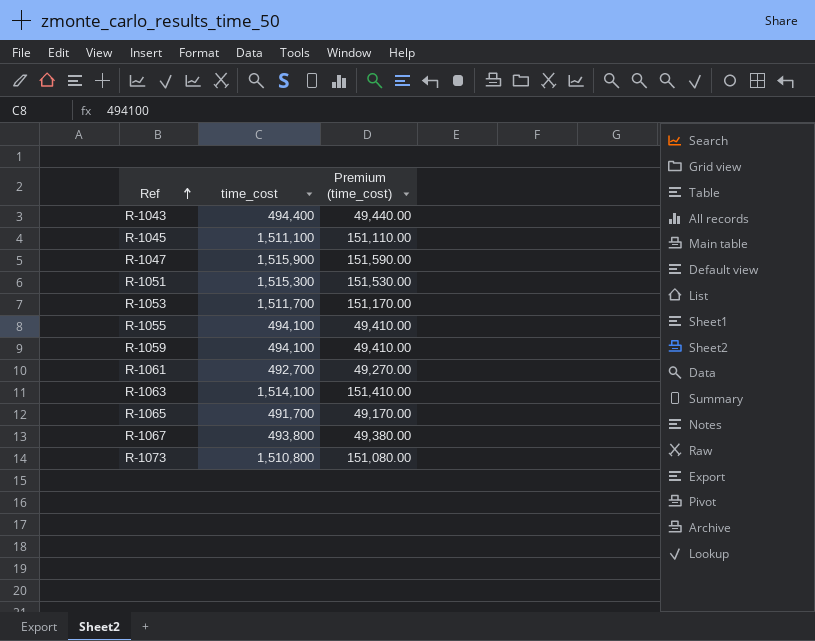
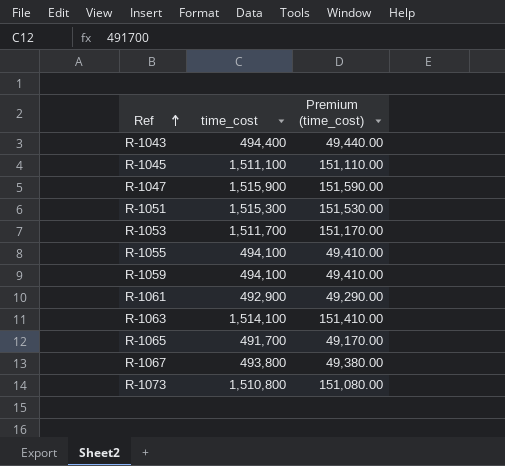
R-1061 | time_cost: 492,700 -> 492,900
R-1061 | Premium (time_cost): 49,270.00 -> 49,290.00

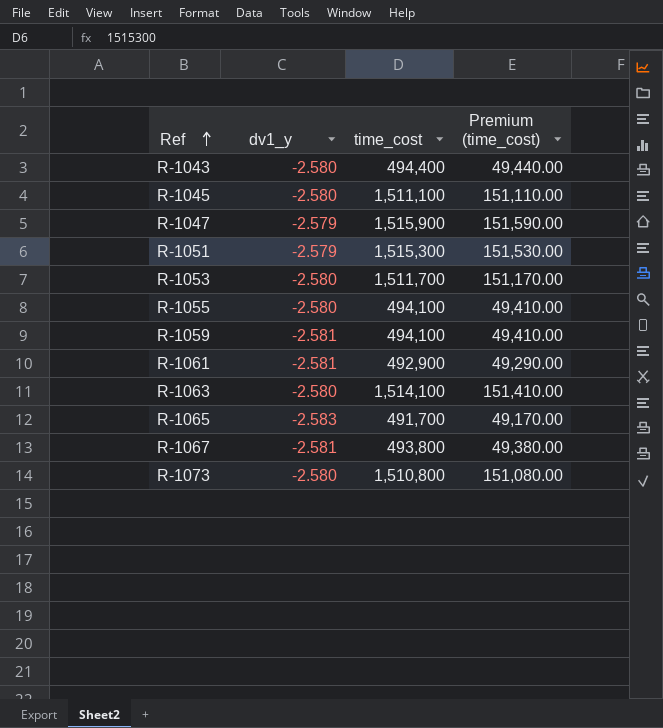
column dv1_y | position: none -> 2

